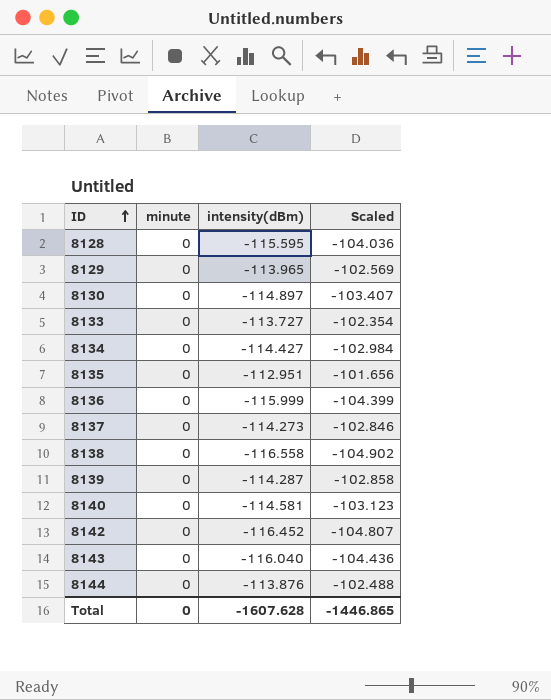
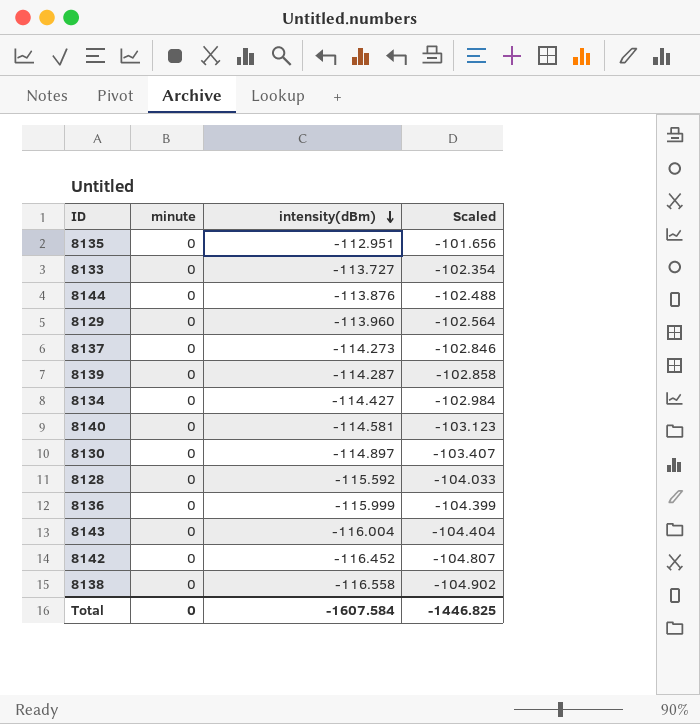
row order: ID ascending -> intensity(dBm) descending
8129 | intensity(dBm): -113.965 -> -113.960
8129 | Scaled: -102.569 -> -102.564
8128 | intensity(dBm): -115.595 -> -115.592
8128 | Scaled: -104.036 -> -104.033
8143 | intensity(dBm): -116.040 -> -116.004
8143 | Scaled: -104.436 -> -104.404
Total | intensity(dBm): -1607.628 -> -1607.584
Total | Scaled: -1446.865 -> -1446.825

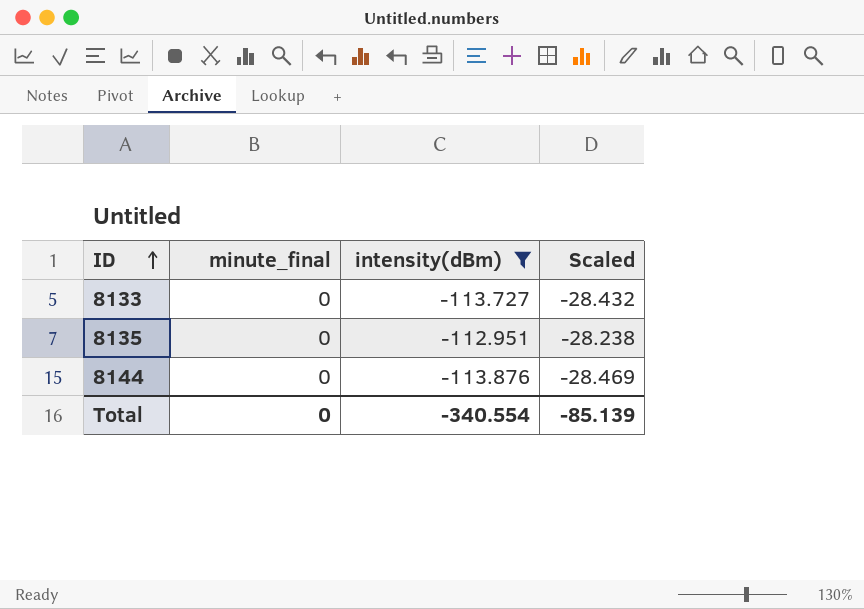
filter: none -> intensity(dBm) >= -113.876
row order: intensity(dBm) descending -> ID ascending
column name: minute -> minute_final
column Scaled | formula: [intensity(dBm)] * 0.9 -> [intensity(dBm)] * 0.25
Total | intensity(dBm): -1607.584 -> -340.554
Total | Scaled: -1446.825 -> -85.139

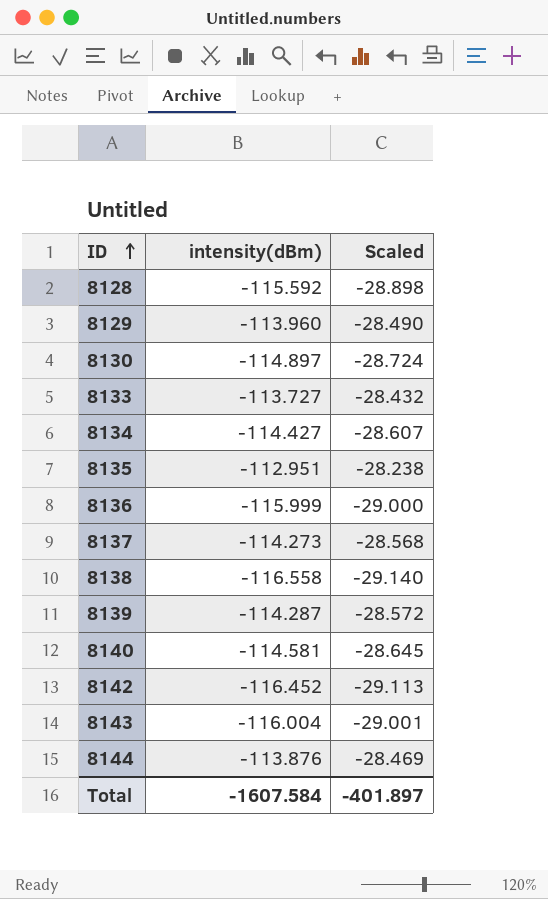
filter: intensity(dBm) >= -113.876 -> none
column minute_final | position: 2 -> none
Total | intensity(dBm): -340.554 -> -1607.584
Total | Scaled: -85.139 -> -401.897

